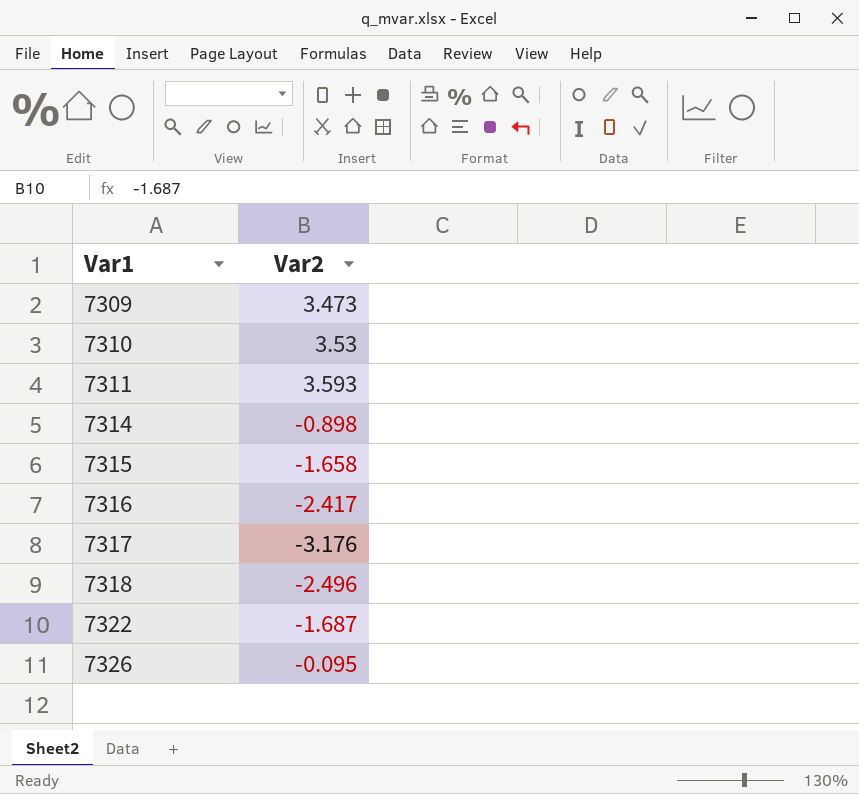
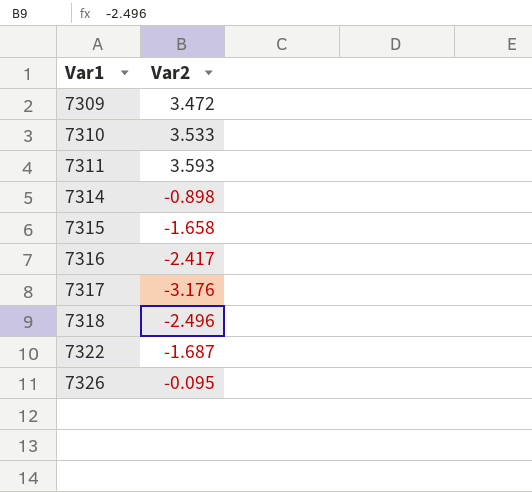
7309 | Var2: 3.473 -> 3.472
7310 | Var2: 3.53 -> 3.533

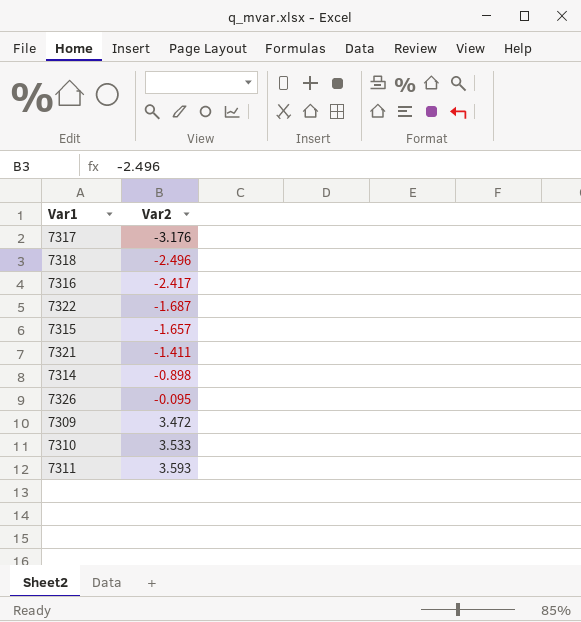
row order: Var1 ascending -> Var2 ascending
7315 | Var2: -1.658 -> -1.657
row 7321: none -> -1.411

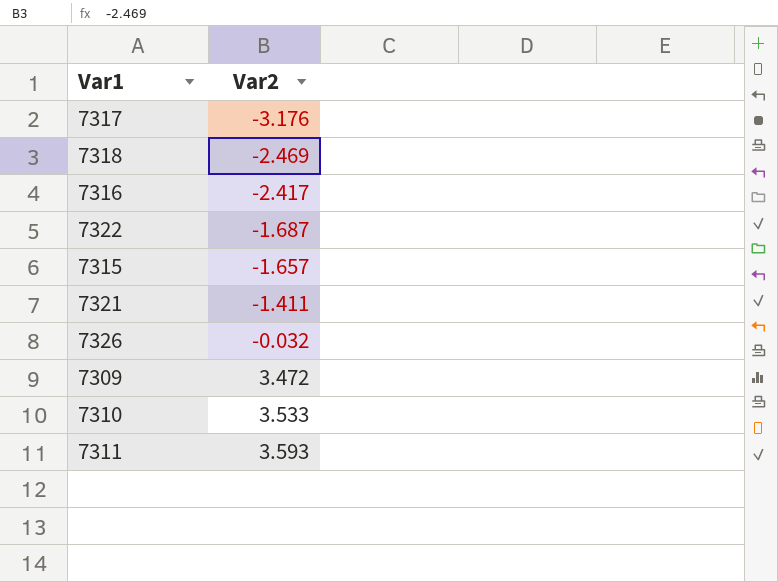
row 7314: -0.898 -> none
7318 | Var2: -2.496 -> -2.469
7326 | Var2: -0.095 -> -0.032

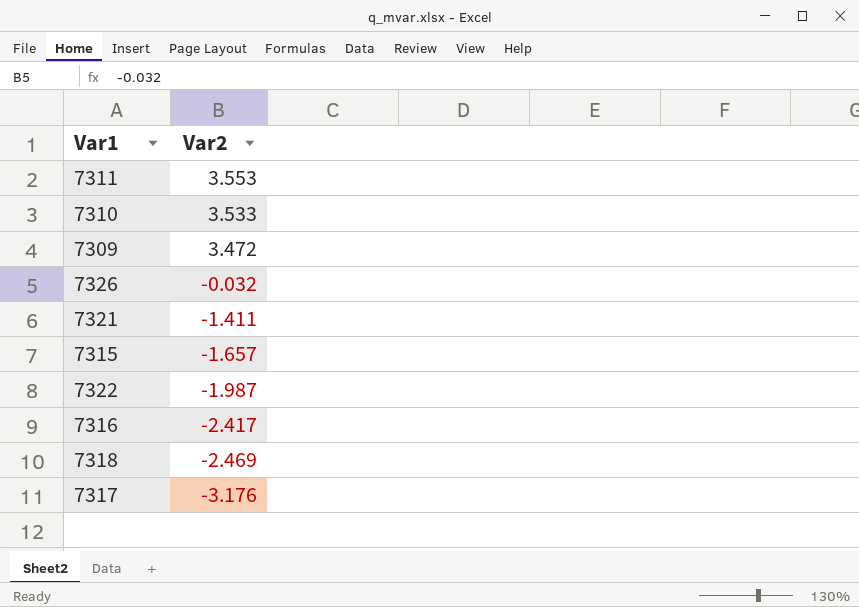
row order: Var2 ascending -> Var2 descending
7311 | Var2: 3.593 -> 3.553
7322 | Var2: -1.687 -> -1.987

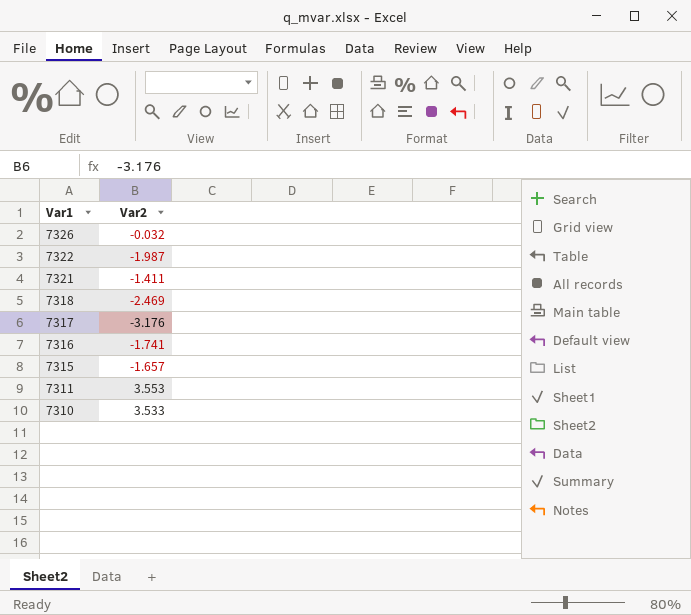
row order: Var2 descending -> Var1 descending
row 7309: 3.472 -> none
7316 | Var2: -2.417 -> -1.741

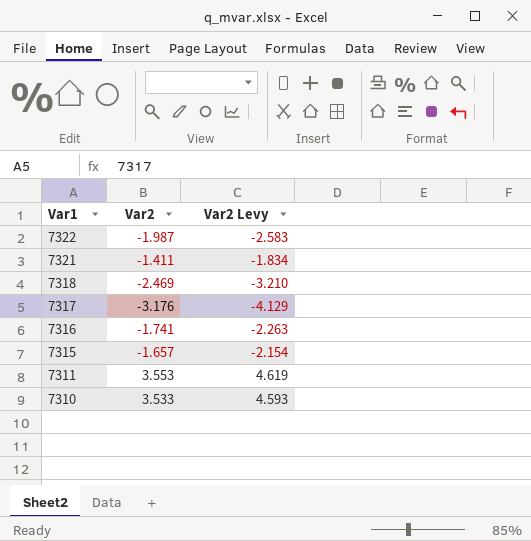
column Var2 Levy | formula: none -> [Var2] * 1.3
row 7326: -0.032 -> none

